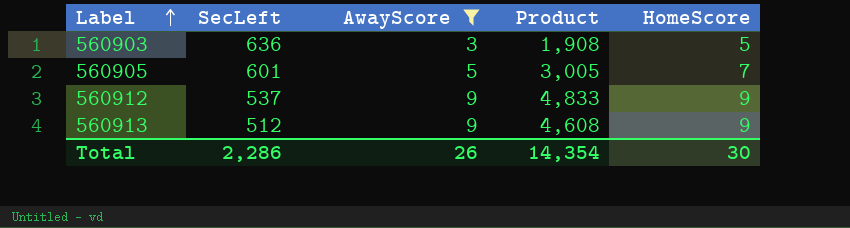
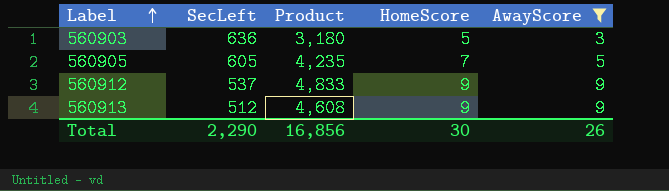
column Product | formula: [SecLeft] * [AwayScore] -> [SecLeft] * [HomeScore]
column AwayScore | position: 3 -> 5
560905 | SecLeft: 601 -> 605
Total | SecLeft: 2,286 -> 2,290
Total | Product: 14,354 -> 16,856

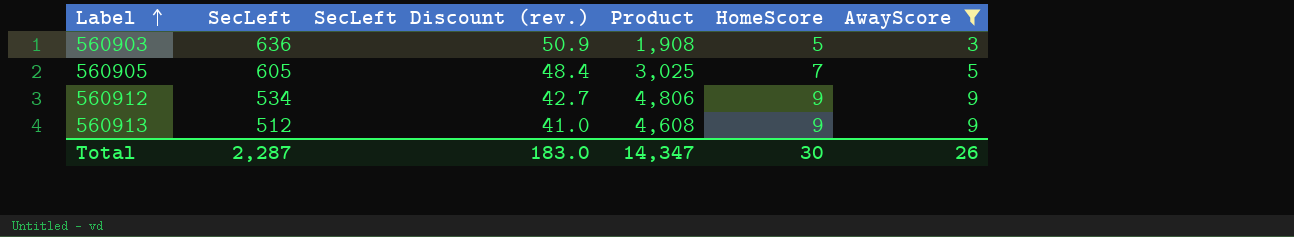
column SecLeft Discount (rev.) | formula: none -> [SecLeft] * 0.08
column Product | formula: [SecLeft] * [HomeScore] -> [SecLeft] * [AwayScore]
560912 | SecLeft: 537 -> 534
Total | SecLeft: 2,290 -> 2,287
Total | Product: 16,856 -> 14,347

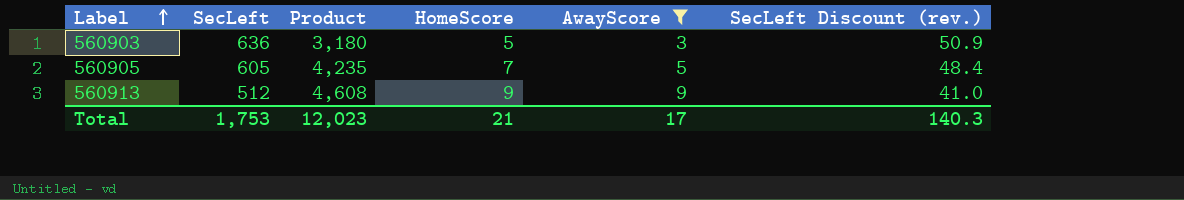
column Product | formula: [SecLeft] * [AwayScore] -> [SecLeft] * [HomeScore]
column SecLeft Discount (rev.) | position: 3 -> 6
row 560912: 534 | 42.7 | 4,806 | 9 | 9 -> none
Total | SecLeft: 2,287 -> 1,753
Total | Product: 14,347 -> 12,023
Total | HomeScore: 30 -> 21
Total | AwayScore: 26 -> 17
Total | SecLeft Discount (rev.): 183.0 -> 140.3

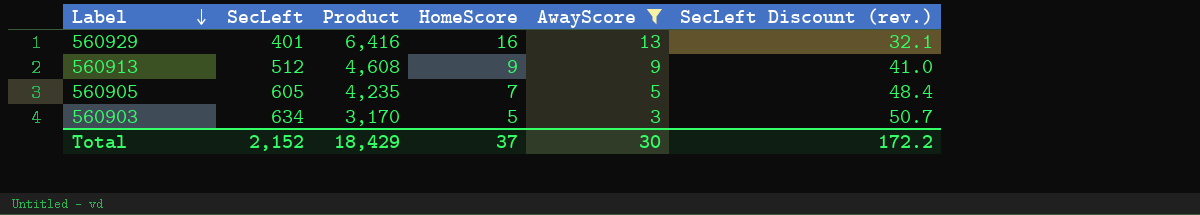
row order: Label ascending -> Label descending
row 560929: none -> 401 | 6,416 | 16 | 13 | 32.1
560903 | SecLeft: 636 -> 634
560903 | Product: 3,180 -> 3,170
560903 | SecLeft Discount (rev.): 50.9 -> 50.7
Total | SecLeft: 1,753 -> 2,152
Total | Product: 12,023 -> 18,429
Total | HomeScore: 21 -> 37
Total | AwayScore: 17 -> 30
Total | SecLeft Discount (rev.): 140.3 -> 172.2

